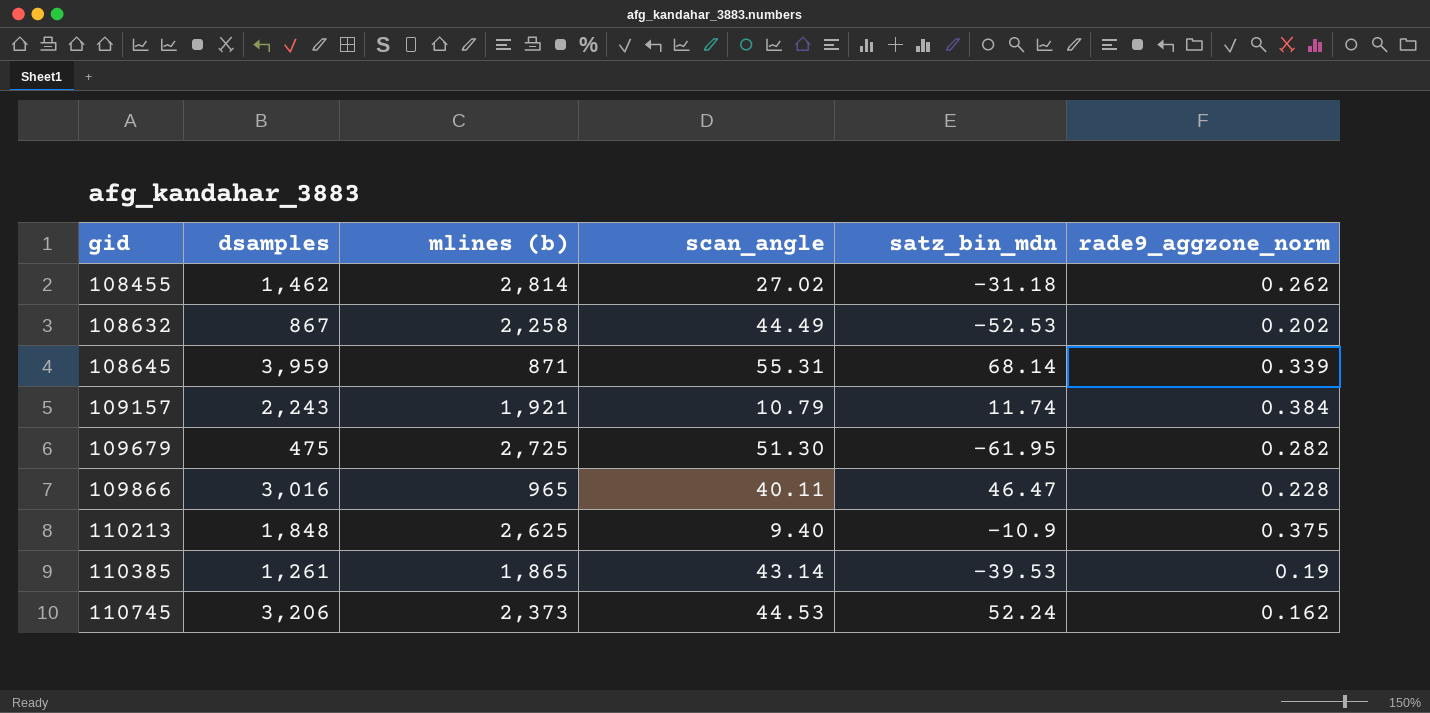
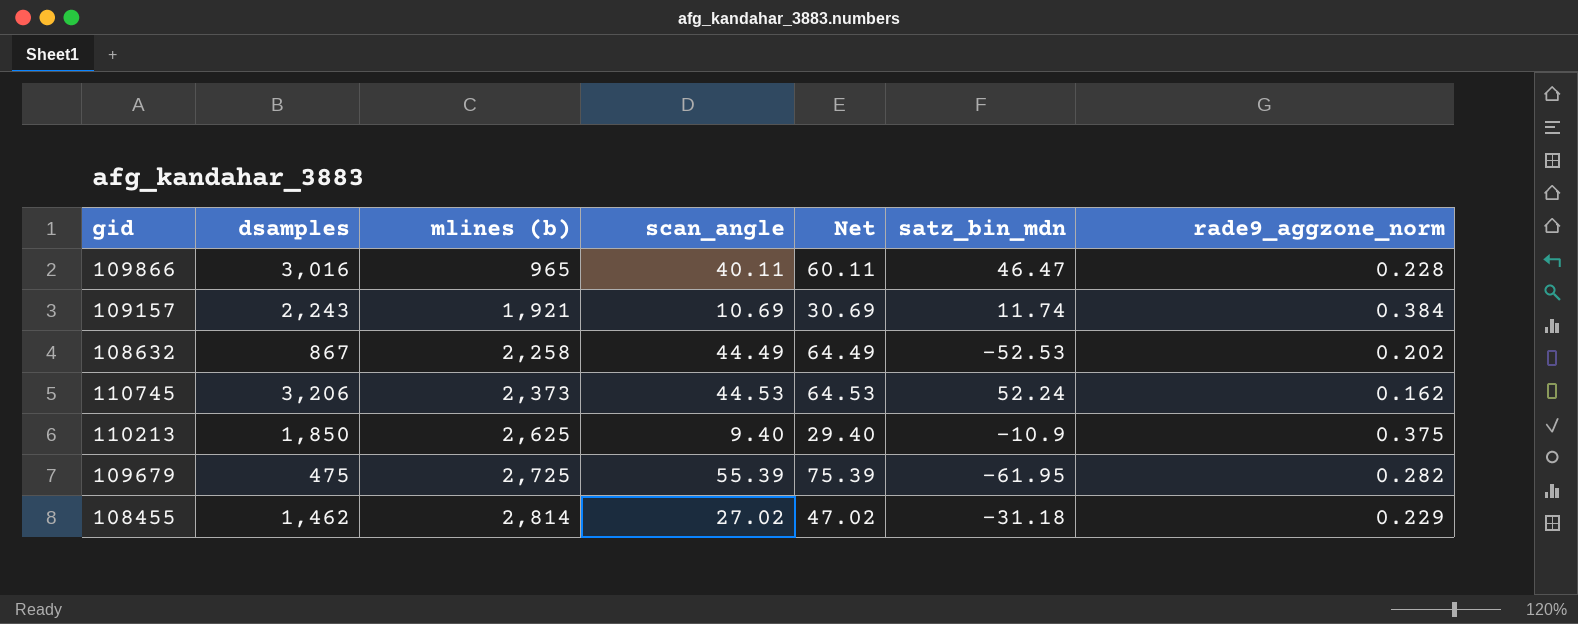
row order: gid ascending -> mlines (b) ascending
column Net | formula: none -> [scan_angle] + 20
row 108645: 3,959 | 871 | 55.31 | 68.14 | 0.339 -> none
row 110385: 1,261 | 1,865 | 43.14 | -39.53 | 0.19 -> none
109157 | scan_angle: 10.79 -> 10.69
110213 | dsamples: 1,848 -> 1,850
109679 | scan_angle: 51.30 -> 55.39
108455 | rade9_aggzone_norm: 0.262 -> 0.229

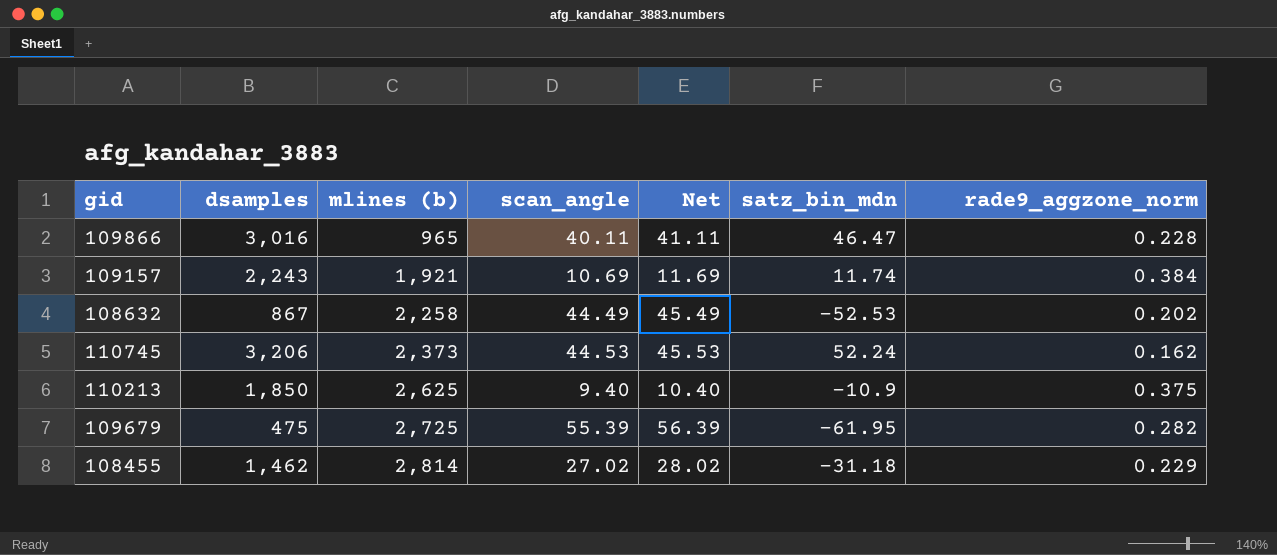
column Net | formula: [scan_angle] + 20 -> [scan_angle] + 1

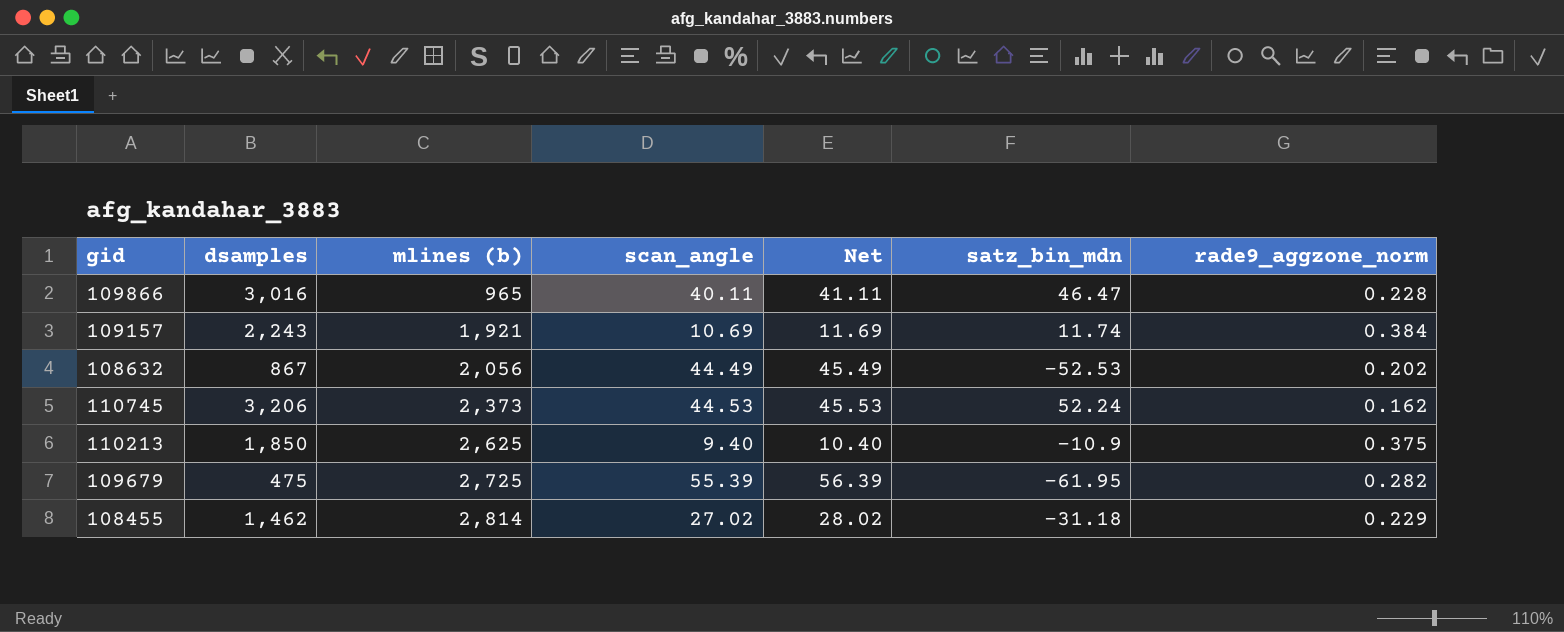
108632 | mlines (b): 2,258 -> 2,056

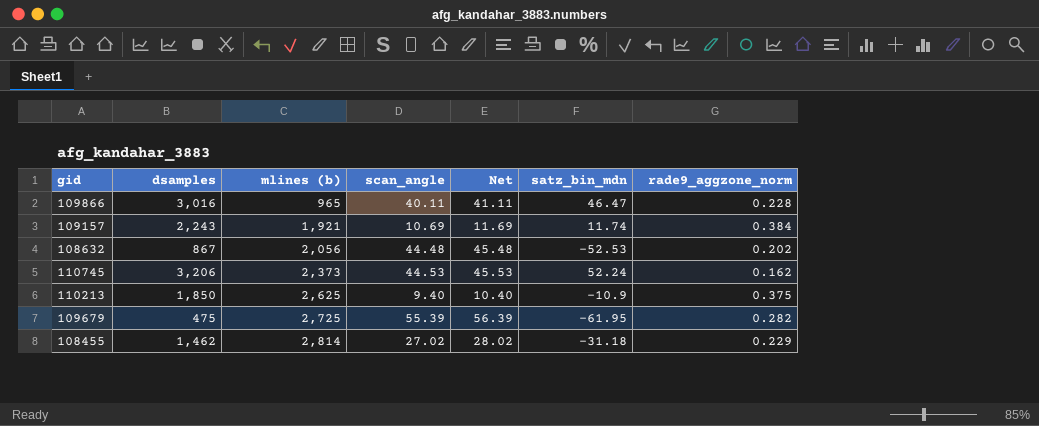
108632 | scan_angle: 44.49 -> 44.48
108632 | Net: 45.49 -> 45.48

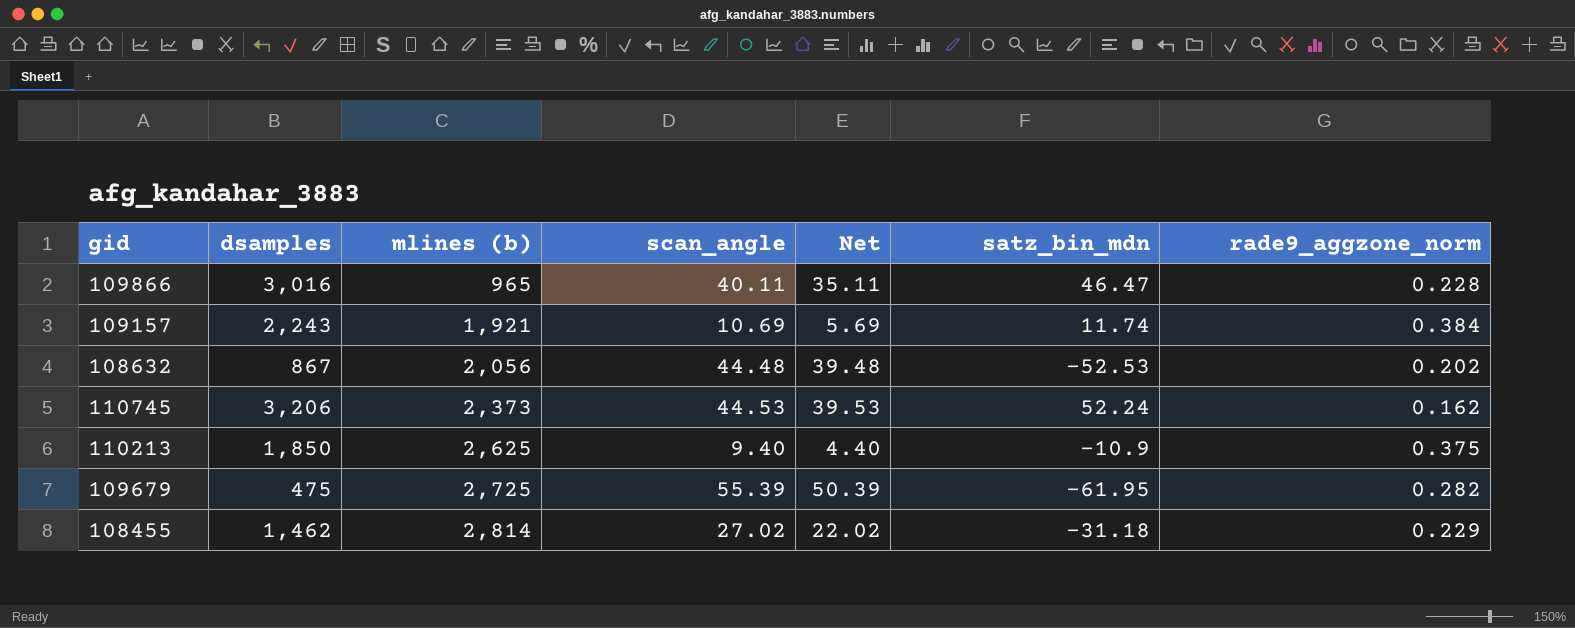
column Net | formula: [scan_angle] + 1 -> [scan_angle] - 5

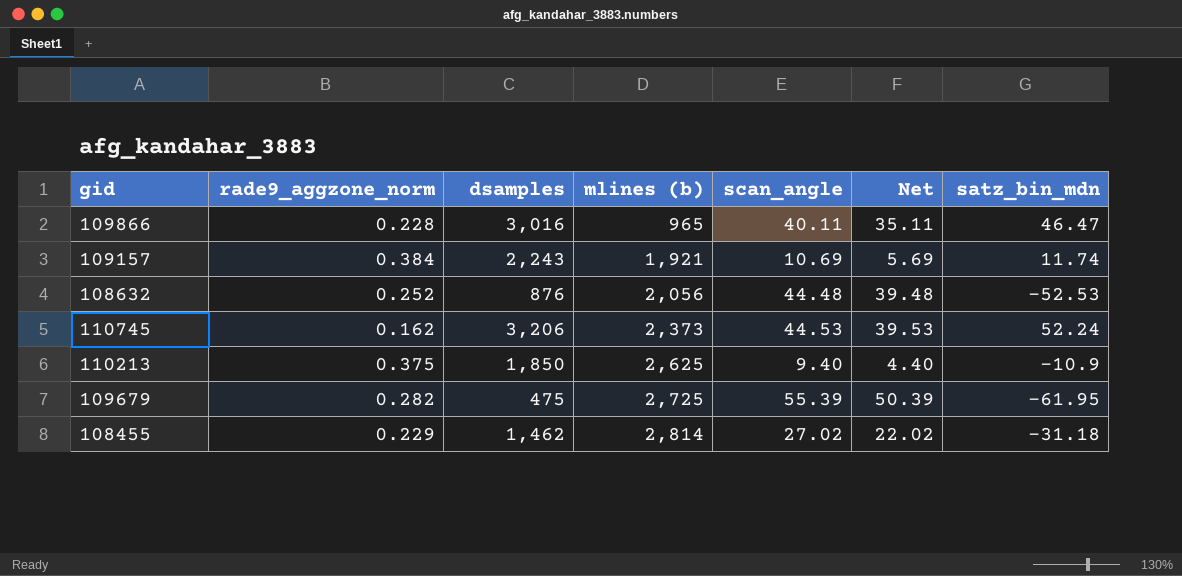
column rade9_aggzone_norm | position: 7 -> 2
108632 | rade9_aggzone_norm: 0.202 -> 0.252
108632 | dsamples: 867 -> 876

